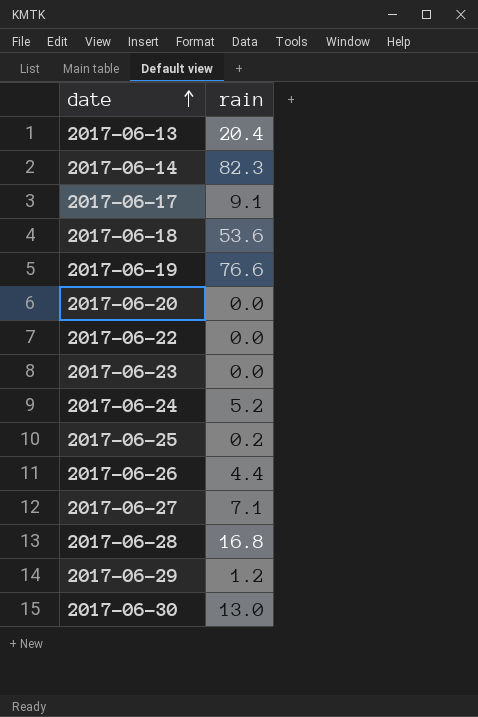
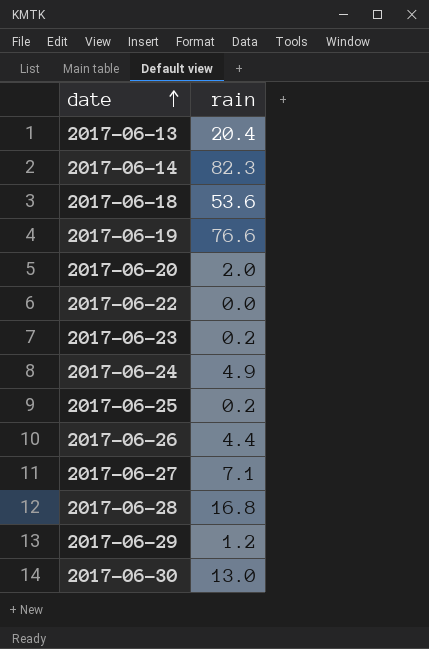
row 2017-06-17: 9.1 -> none
2017-06-20 | rain: 0.0 -> 2.0
2017-06-23 | rain: 0.0 -> 0.2
2017-06-24 | rain: 5.2 -> 4.9

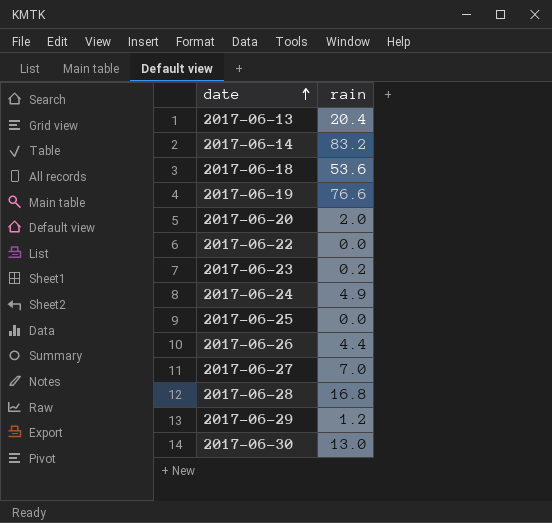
2017-06-14 | rain: 82.3 -> 83.2
2017-06-25 | rain: 0.2 -> 0.0
2017-06-27 | rain: 7.1 -> 7.0

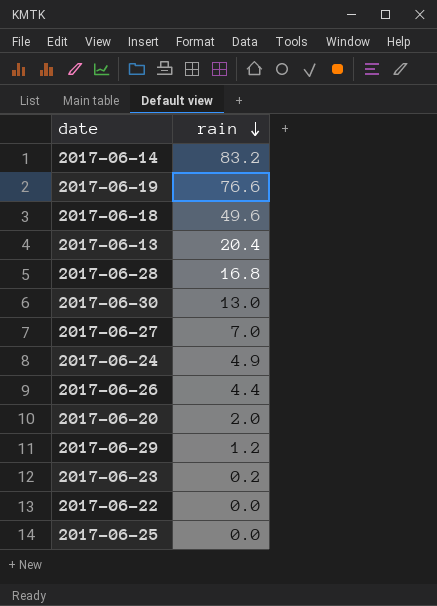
row order: date ascending -> rain descending
2017-06-18 | rain: 53.6 -> 49.6

